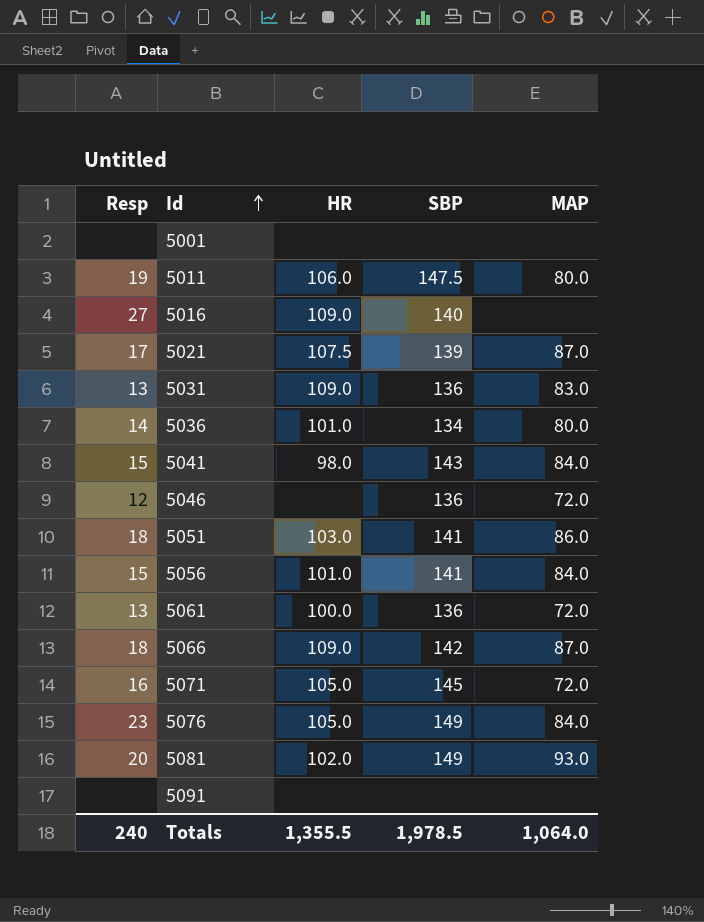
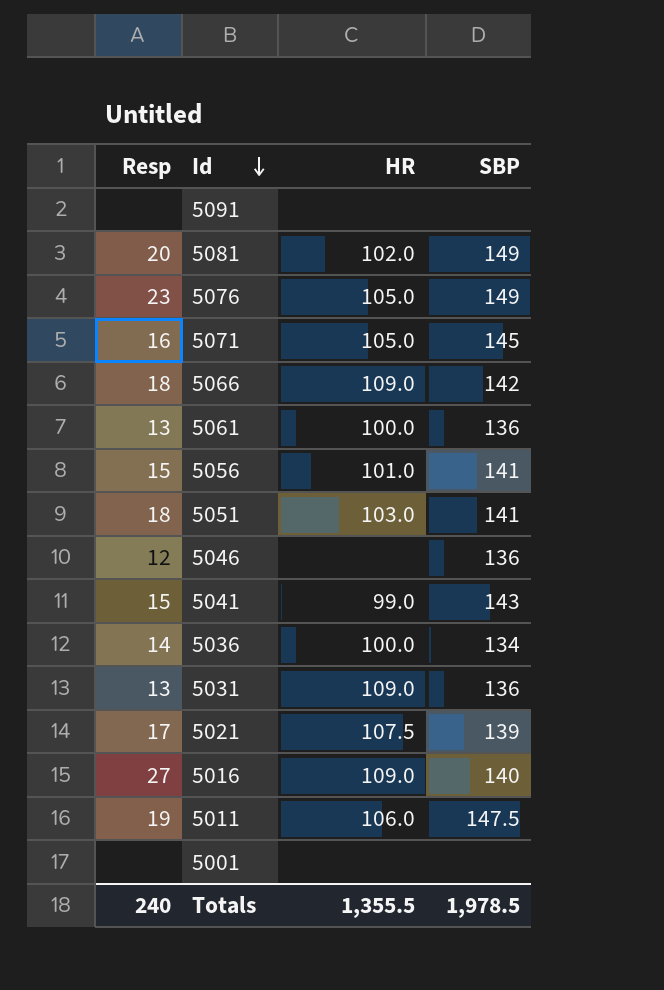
row order: Id ascending -> Id descending
column MAP | position: 5 -> none
5041 | HR: 98.0 -> 99.0
5036 | HR: 101.0 -> 100.0

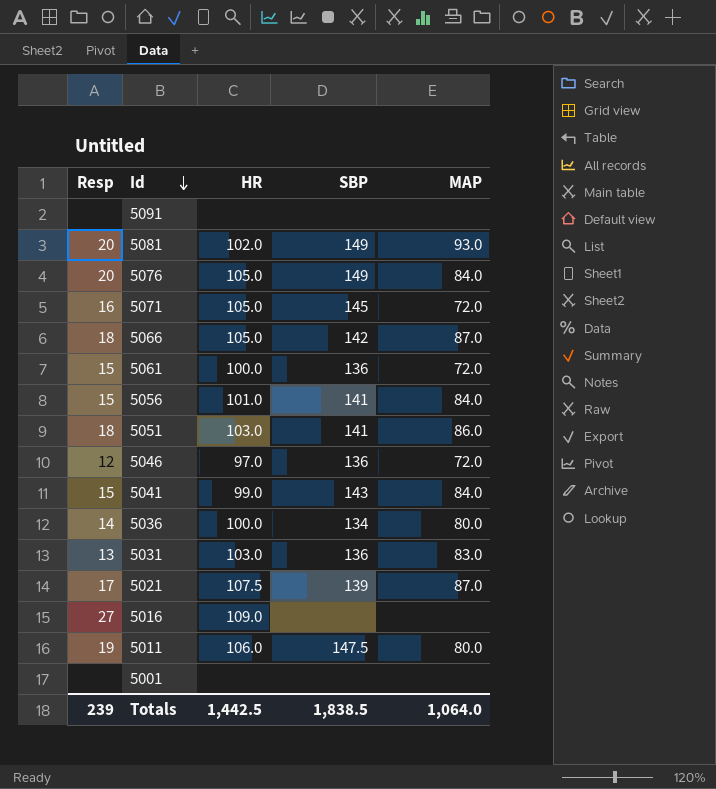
column MAP | position: none -> 5
5076 | Resp: 23 -> 20
5066 | HR: 109.0 -> 105.0
5061 | Resp: 13 -> 15
5046 | HR: none -> 97.0
5031 | HR: 109.0 -> 103.0
5016 | SBP: 140 -> none
Totals | Resp: 240 -> 239
Totals | HR: 1,355.5 -> 1,442.5
Totals | SBP: 1,978.5 -> 1,838.5

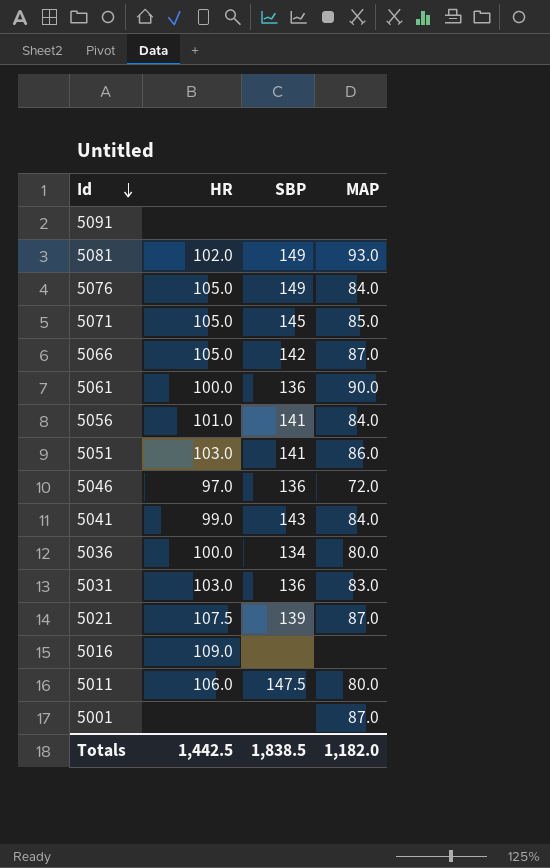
column Resp | position: 1 -> none
5071 | MAP: 72.0 -> 85.0
5061 | MAP: 72.0 -> 90.0
5001 | MAP: none -> 87.0
Totals | MAP: 1,064.0 -> 1,182.0

